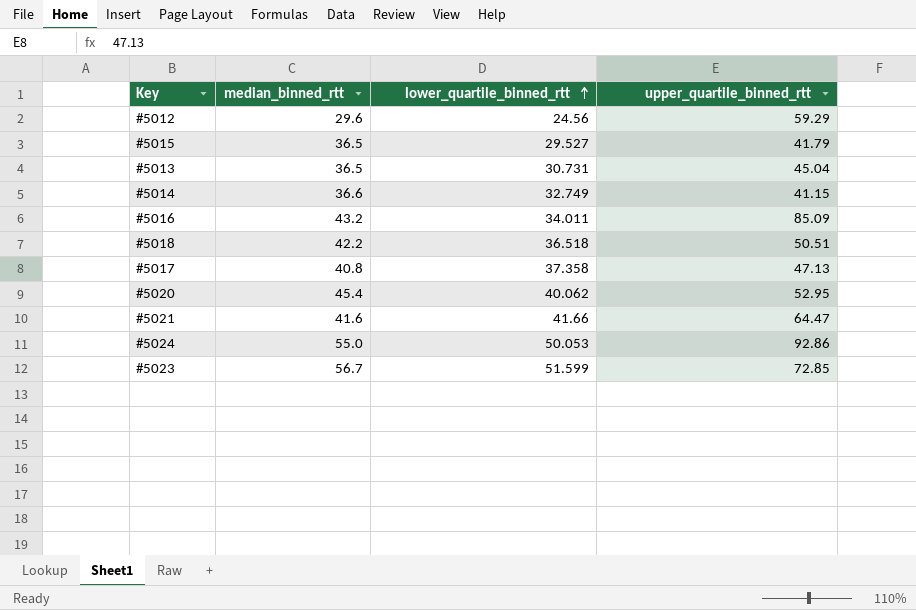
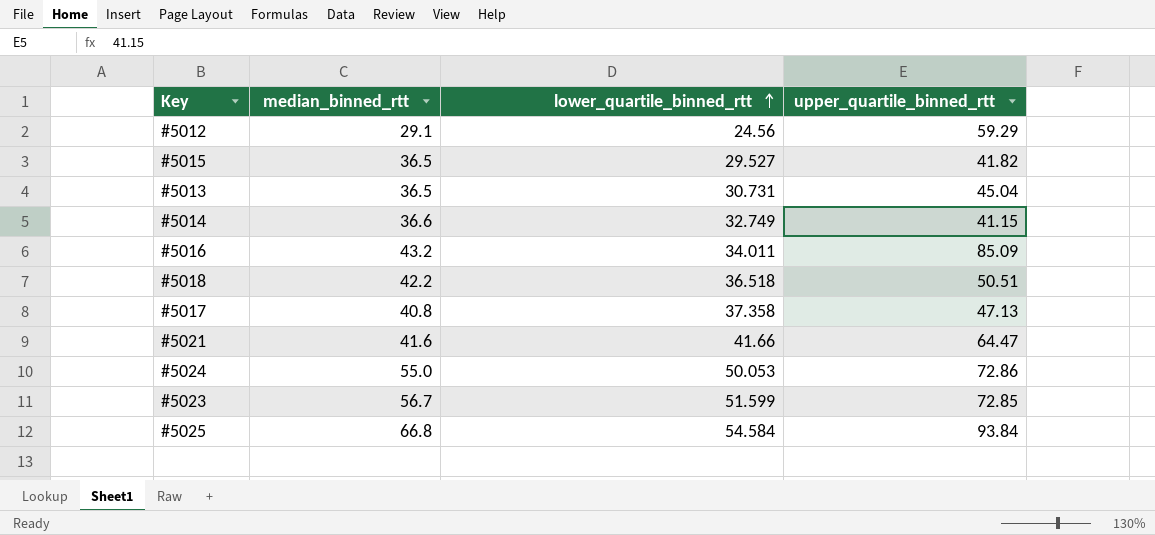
row #5020: 45.4 | 40.062 | 52.95 -> none
#5012 | median_binned_rtt: 29.6 -> 29.1
#5015 | upper_quartile_binned_rtt: 41.79 -> 41.82
#5024 | upper_quartile_binned_rtt: 92.86 -> 72.86
row #5025: none -> 66.8 | 54.584 | 93.84

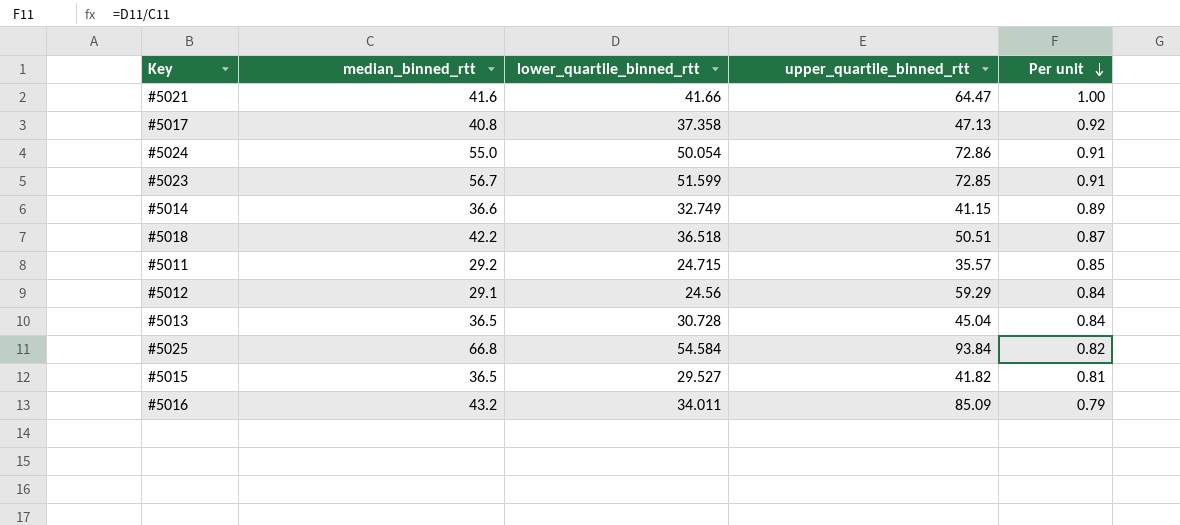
row order: lower_quartile_binned_rtt ascending -> Per unit descending
column Per unit | formula: none -> [lower_quartile_binned_rtt] / [median_binned_rtt]
#5024 | lower_quartile_binned_rtt: 50.053 -> 50.054
row #5011: none -> 29.2 | 24.715 | 35.57 | 0.85
#5013 | lower_quartile_binned_rtt: 30.731 -> 30.728

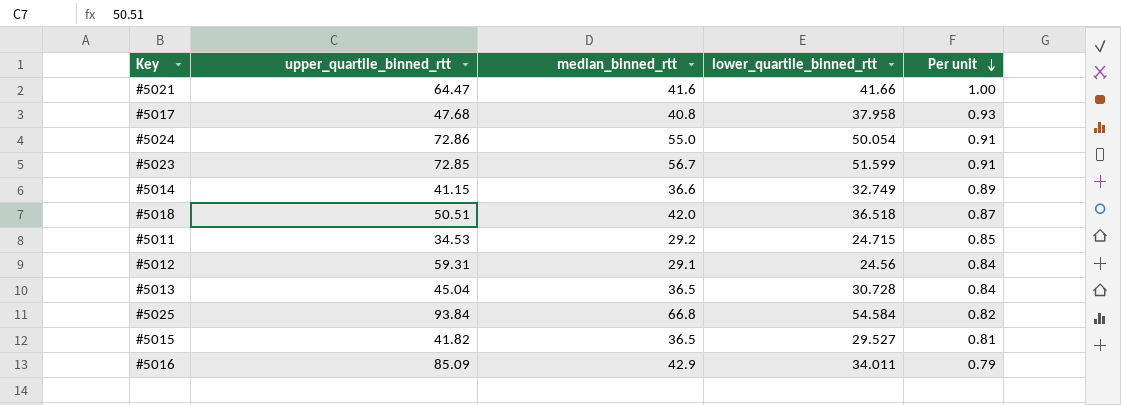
column upper_quartile_binned_rtt | position: 4 -> 2
#5017 | upper_quartile_binned_rtt: 47.13 -> 47.68
#5017 | lower_quartile_binned_rtt: 37.358 -> 37.958
#5017 | Per unit: 0.92 -> 0.93
#5018 | median_binned_rtt: 42.2 -> 42.0
#5011 | upper_quartile_binned_rtt: 35.57 -> 34.53
#5012 | upper_quartile_binned_rtt: 59.29 -> 59.31
#5016 | median_binned_rtt: 43.2 -> 42.9

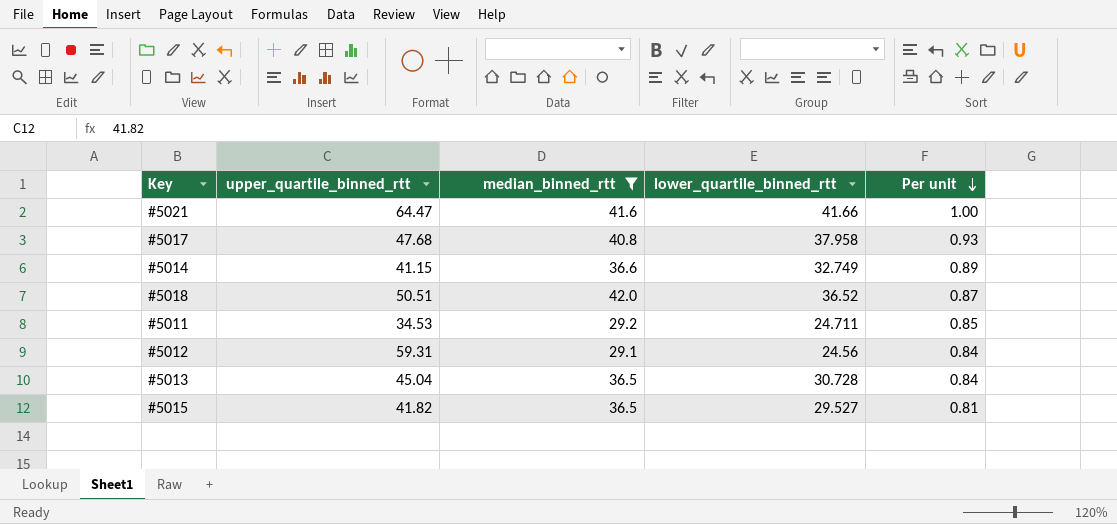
filter: none -> median_binned_rtt <= 42.0
#5018 | lower_quartile_binned_rtt: 36.518 -> 36.52
#5011 | lower_quartile_binned_rtt: 24.715 -> 24.711

